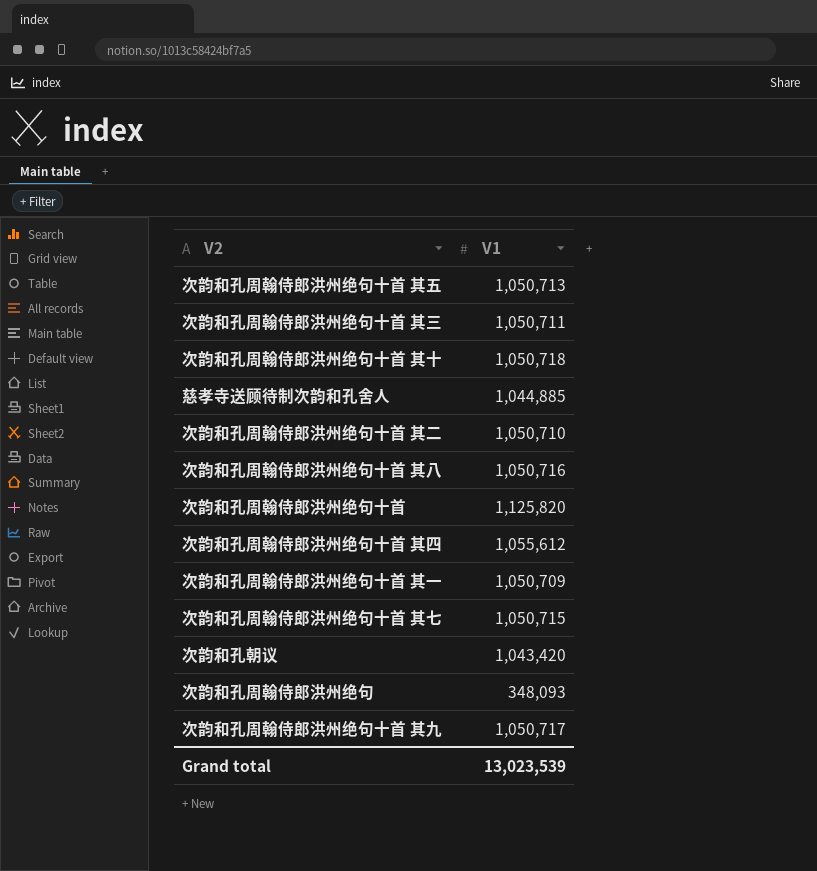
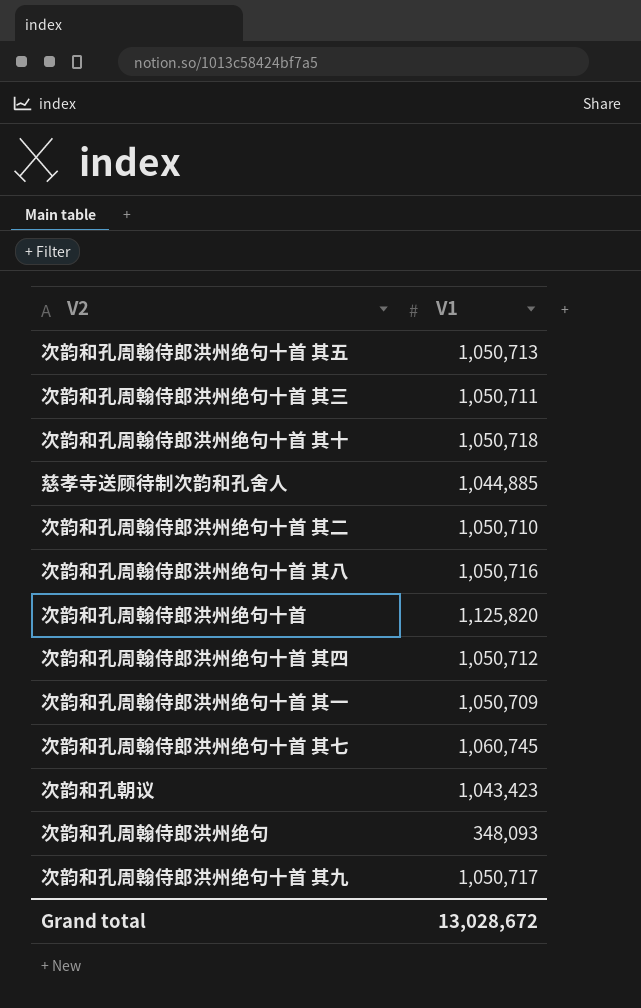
次韵和孔周翰侍郎洪州绝句十首 其四 | V1: 1,055,612 -> 1,050,712
次韵和孔周翰侍郎洪州绝句十首 其七 | V1: 1,050,715 -> 1,060,745
次韵和孔朝议 | V1: 1,043,420 -> 1,043,423
Grand total | V1: 13,023,539 -> 13,028,672

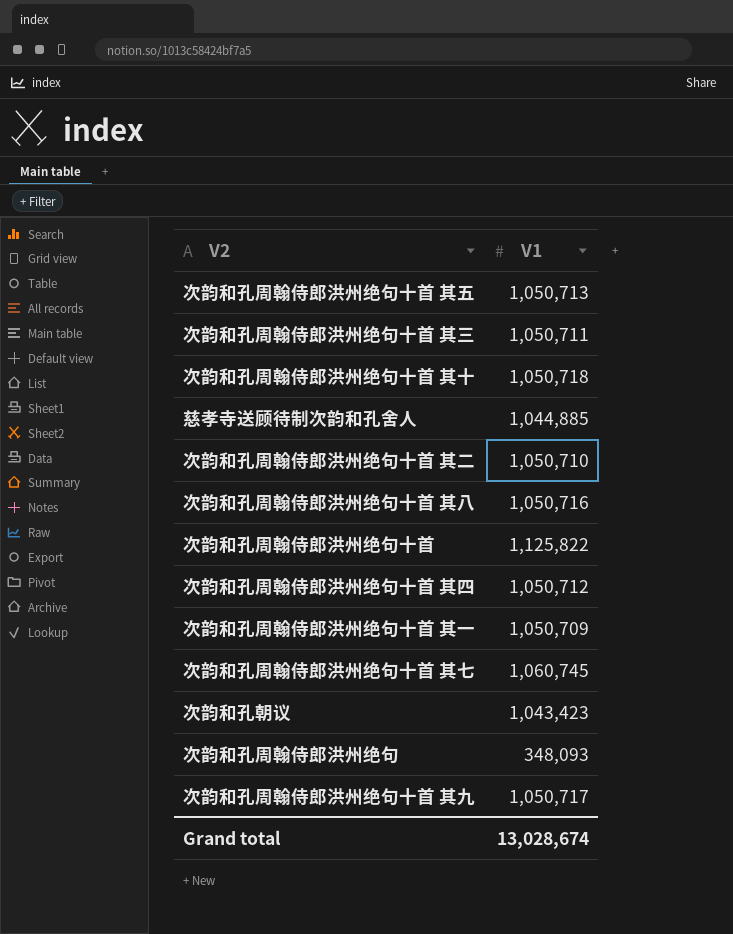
次韵和孔周翰侍郎洪州绝句十首 | V1: 1,125,820 -> 1,125,822
Grand total | V1: 13,028,672 -> 13,028,674

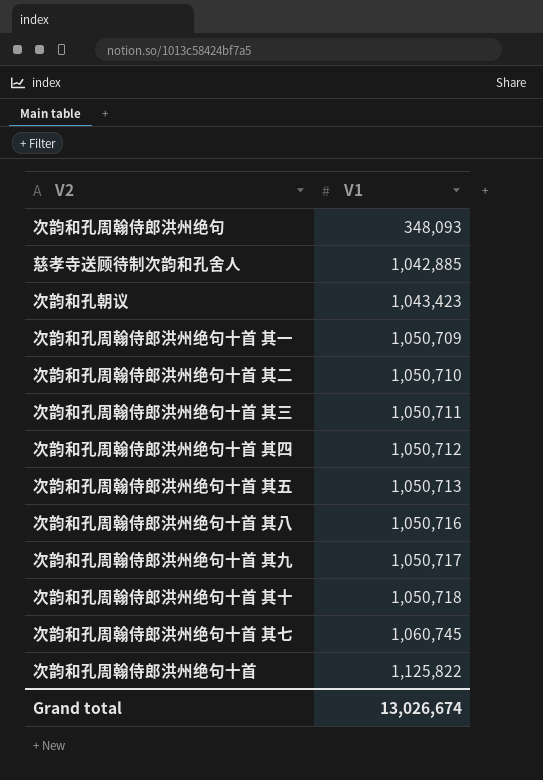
row order: none -> V1 ascending
慈孝寺送顾待制次韵和孔舍人 | V1: 1,044,885 -> 1,042,885
Grand total | V1: 13,028,674 -> 13,026,674

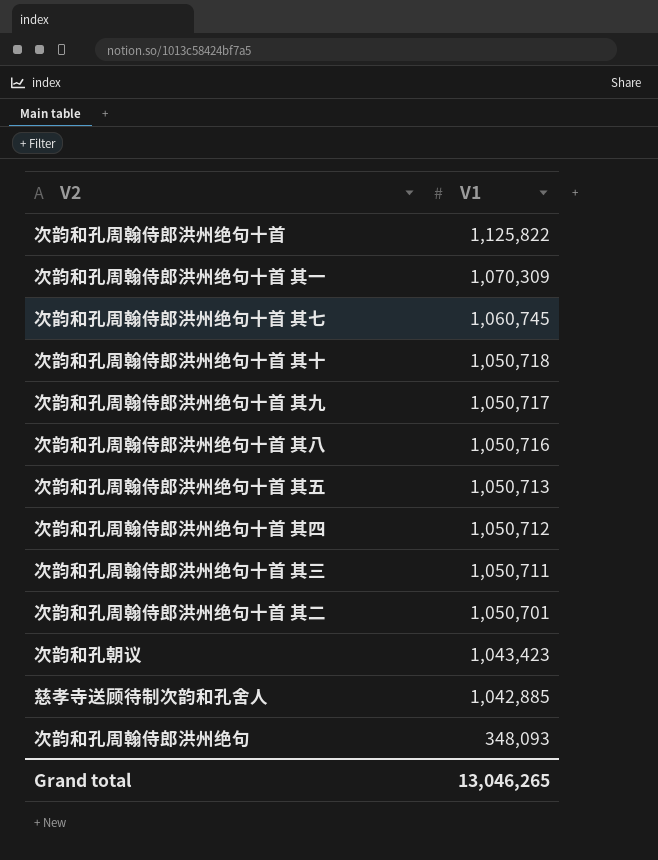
row order: V1 ascending -> V1 descending
次韵和孔周翰侍郎洪州绝句十首 其一 | V1: 1,050,709 -> 1,070,309
次韵和孔周翰侍郎洪州绝句十首 其二 | V1: 1,050,710 -> 1,050,701
Grand total | V1: 13,026,674 -> 13,046,265

